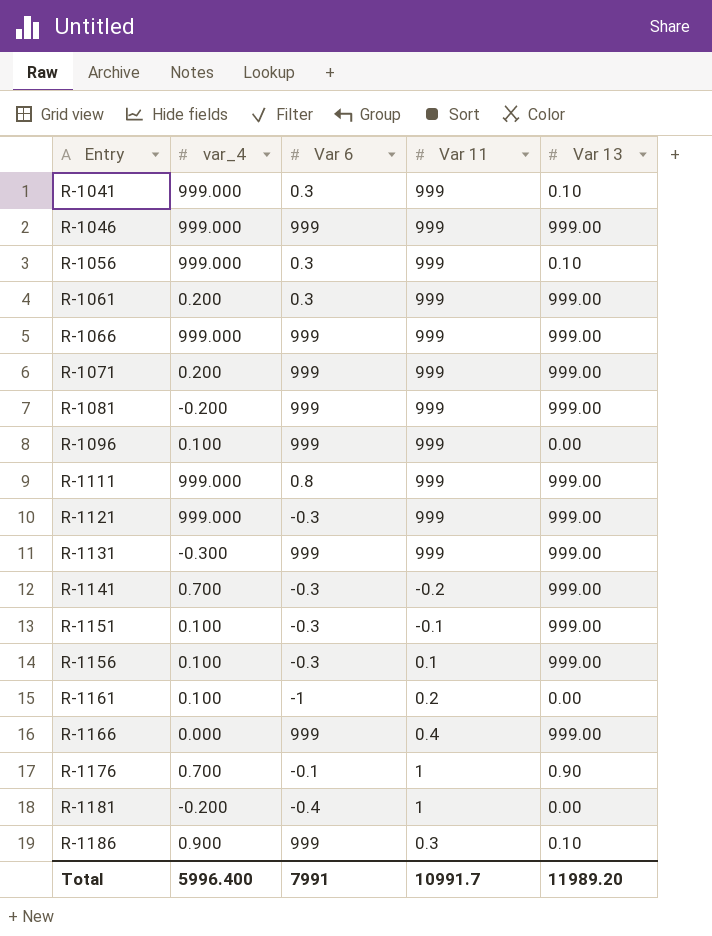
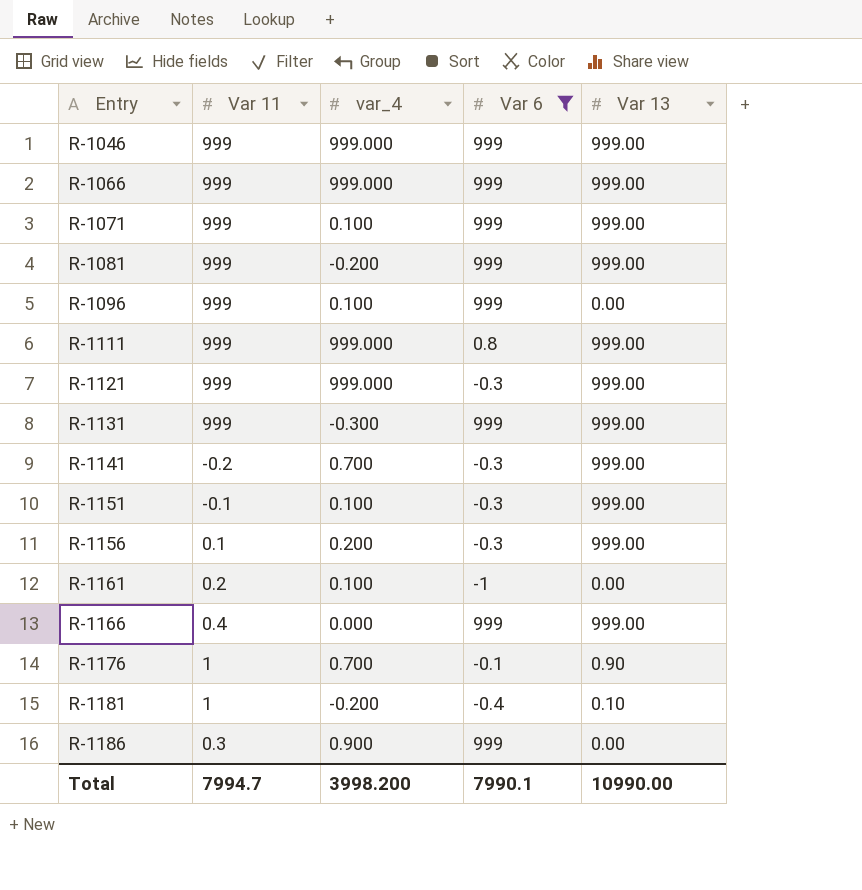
filter: none -> Var 6 != 0.3
column Var 11 | position: 4 -> 2
R-1071 | var_4: 0.200 -> 0.100
R-1156 | var_4: 0.100 -> 0.200
R-1181 | Var 13: 0.00 -> 0.10
R-1186 | Var 13: 0.10 -> 0.00
Total | Var 11: 10991.7 -> 7994.7
Total | var_4: 5996.400 -> 3998.200
Total | Var 6: 7991 -> 7990.1
Total | Var 13: 11989.20 -> 10990.00

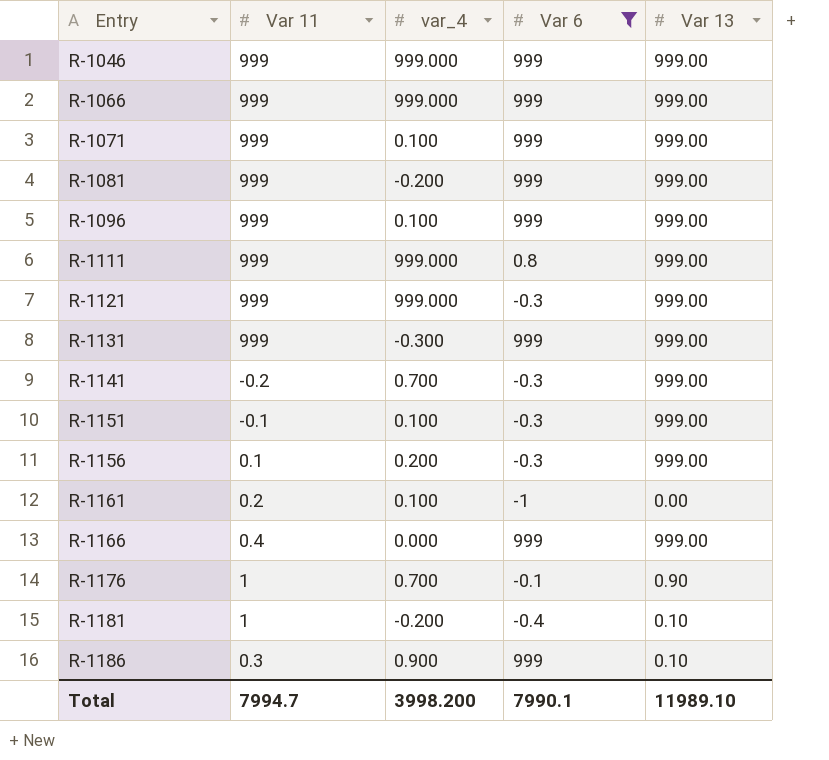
R-1096 | Var 13: 0.00 -> 999.00
R-1186 | Var 13: 0.00 -> 0.10
Total | Var 13: 10990.00 -> 11989.10

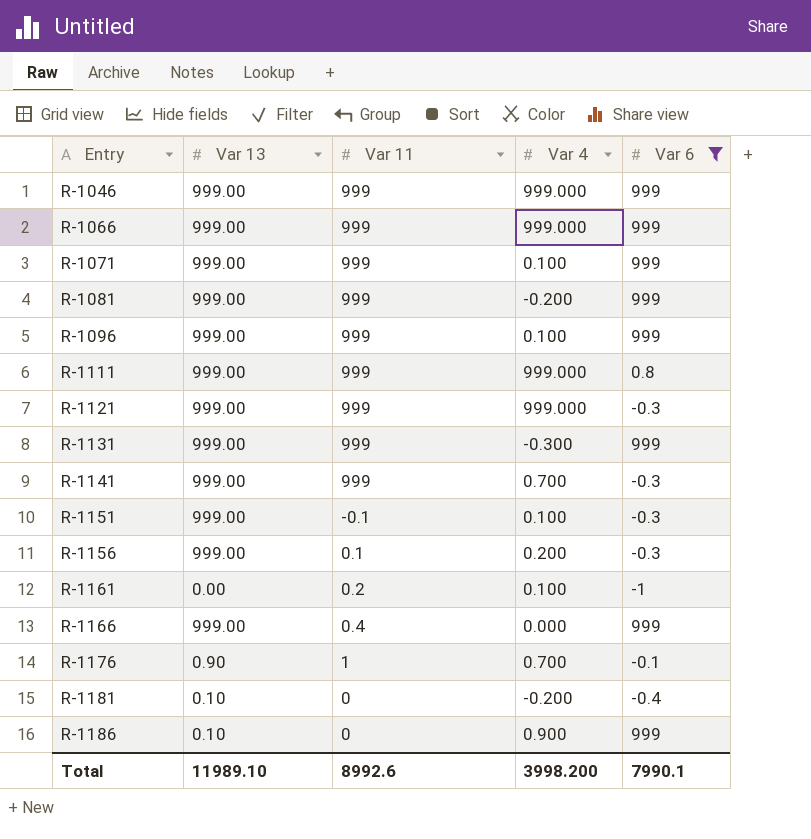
column Var 13 | position: 5 -> 2
column name: var_4 -> Var 4
R-1141 | Var 11: -0.2 -> 999
R-1181 | Var 11: 1 -> 0
R-1186 | Var 11: 0.3 -> 0
Total | Var 11: 7994.7 -> 8992.6

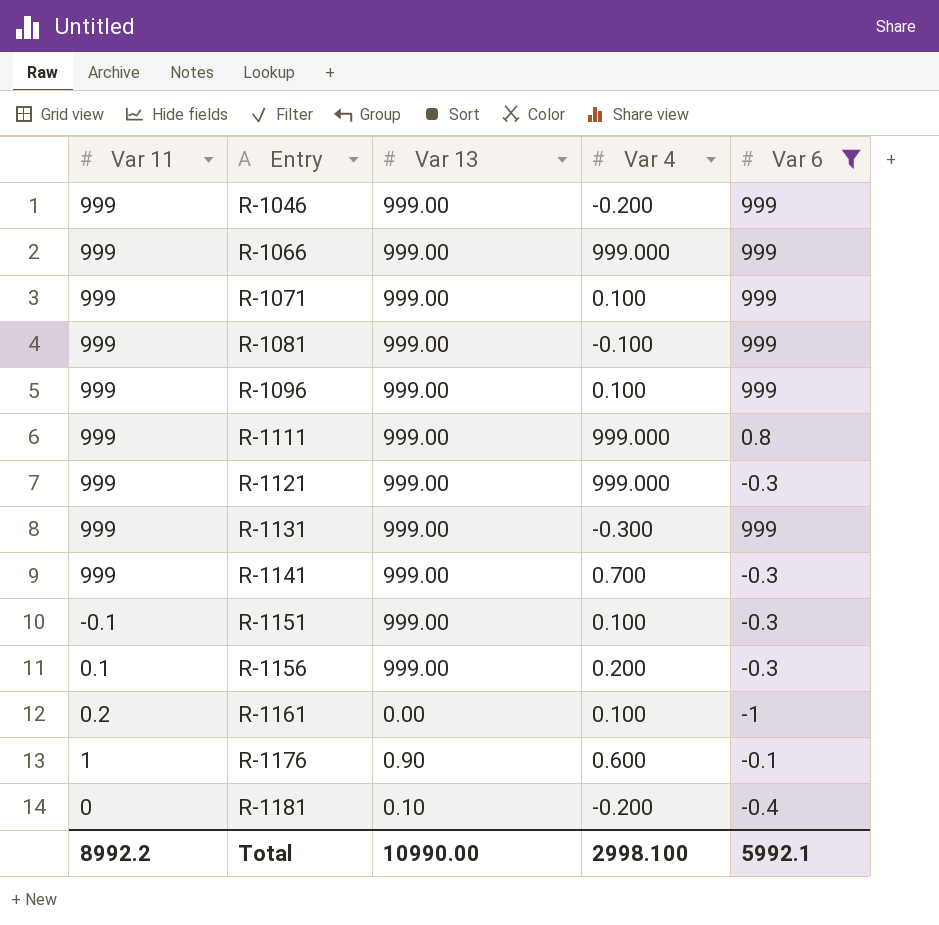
column Var 11 | position: 3 -> 1
row R-1166: 999.00 | 0.4 | 0.000 | 999 -> none
row R-1186: 0.10 | 0 | 0.900 | 999 -> none
R-1046 | Var 4: 999.000 -> -0.200
R-1081 | Var 4: -0.200 -> -0.100
R-1176 | Var 4: 0.700 -> 0.600
Total | Var 11: 8992.6 -> 8992.2
Total | Var 13: 11989.10 -> 10990.00
Total | Var 4: 3998.200 -> 2998.100
Total | Var 6: 7990.1 -> 5992.1

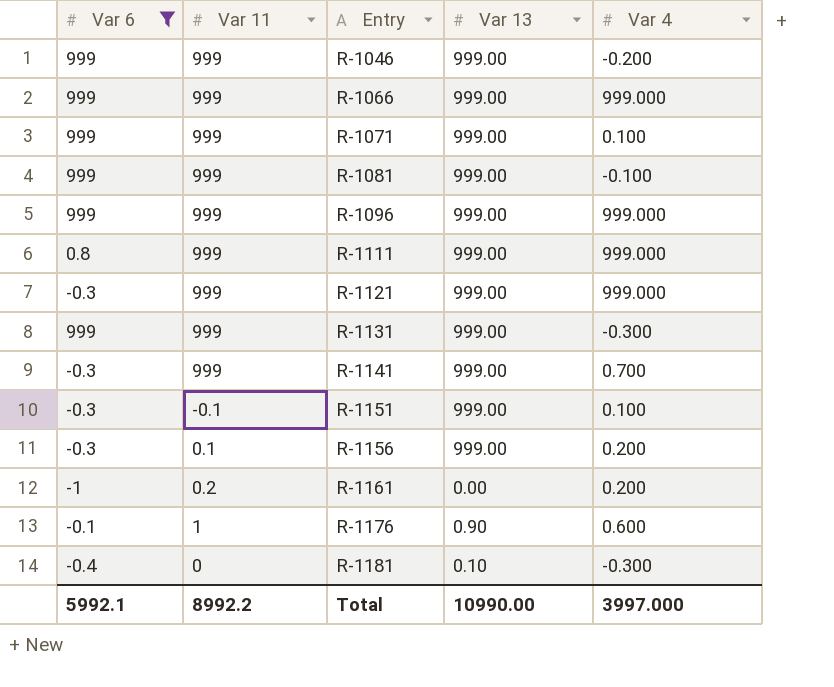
column Var 6 | position: 5 -> 1
R-1096 | Var 4: 0.100 -> 999.000
R-1161 | Var 4: 0.100 -> 0.200
R-1181 | Var 4: -0.200 -> -0.300
Total | Var 4: 2998.100 -> 3997.000

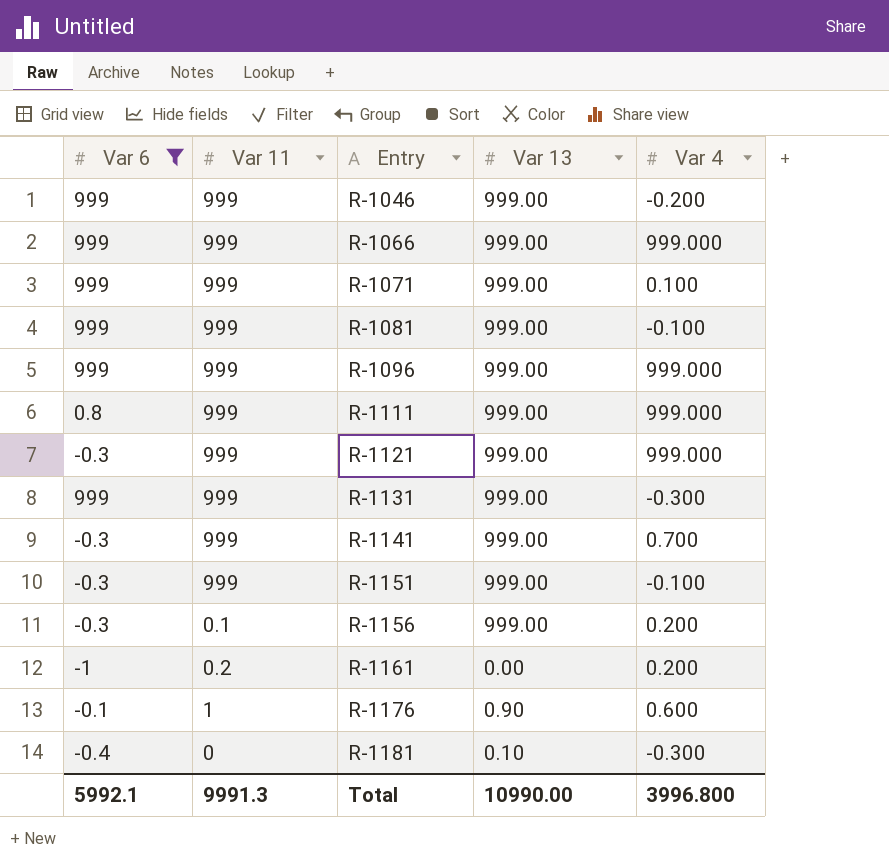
R-1151 | Var 11: -0.1 -> 999
R-1151 | Var 4: 0.100 -> -0.100
Total | Var 11: 8992.2 -> 9991.3
Total | Var 4: 3997.000 -> 3996.800

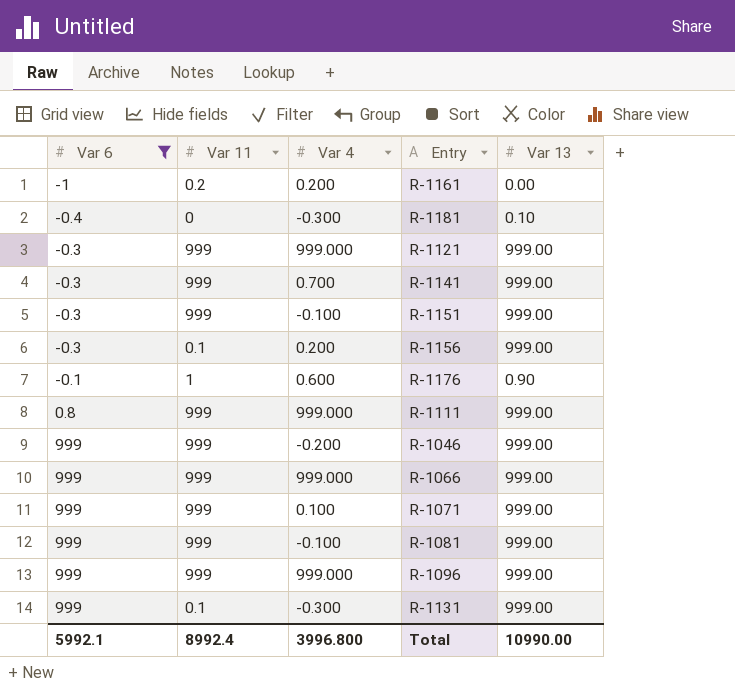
row order: Entry ascending -> Var 6 ascending
column Var 4 | position: 5 -> 3
R-1131 | Var 11: 999 -> 0.1
Total | Var 11: 9991.3 -> 8992.4

